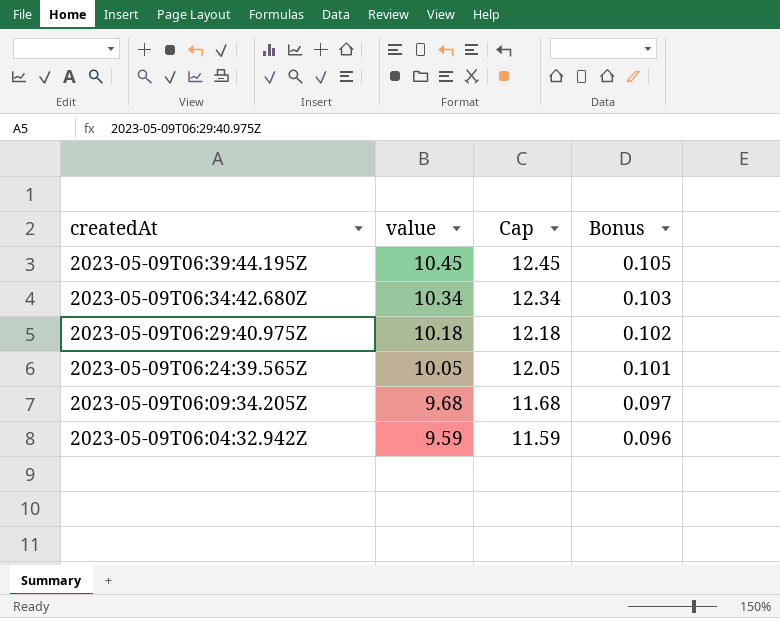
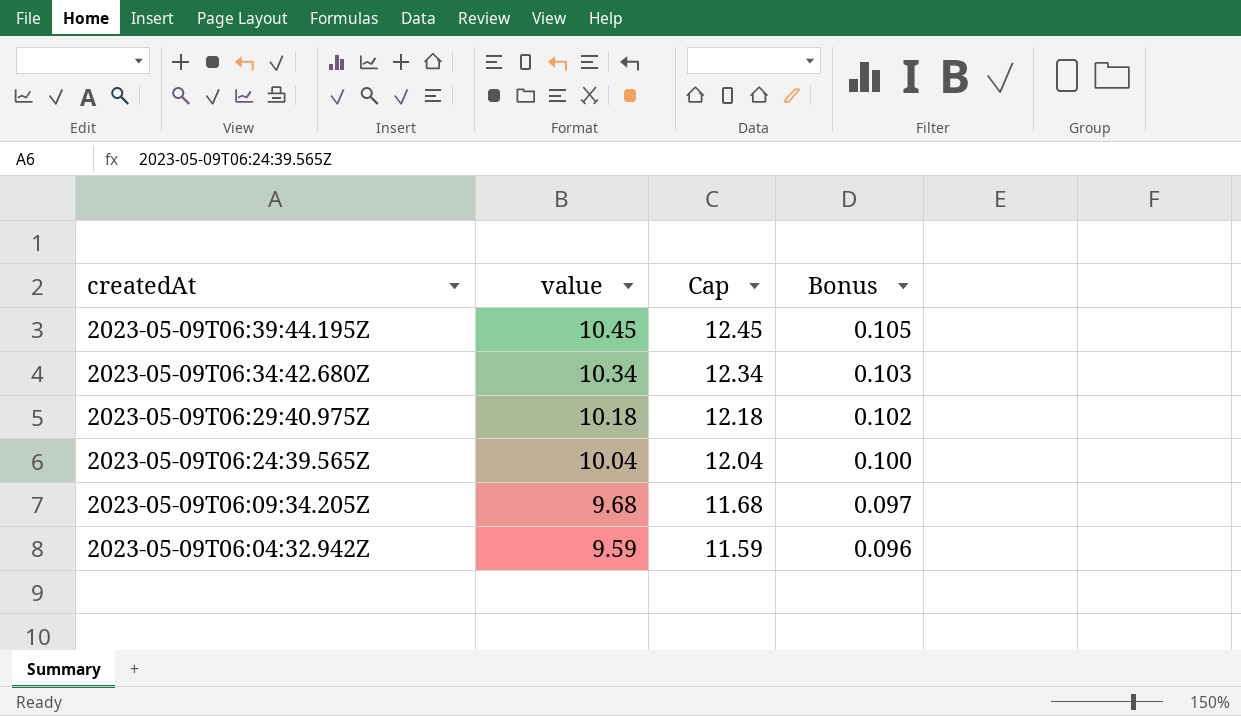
2023-05-09T06:24:39.565Z | value: 10.05 -> 10.04
2023-05-09T06:24:39.565Z | Cap: 12.05 -> 12.04
2023-05-09T06:24:39.565Z | Bonus: 0.101 -> 0.100

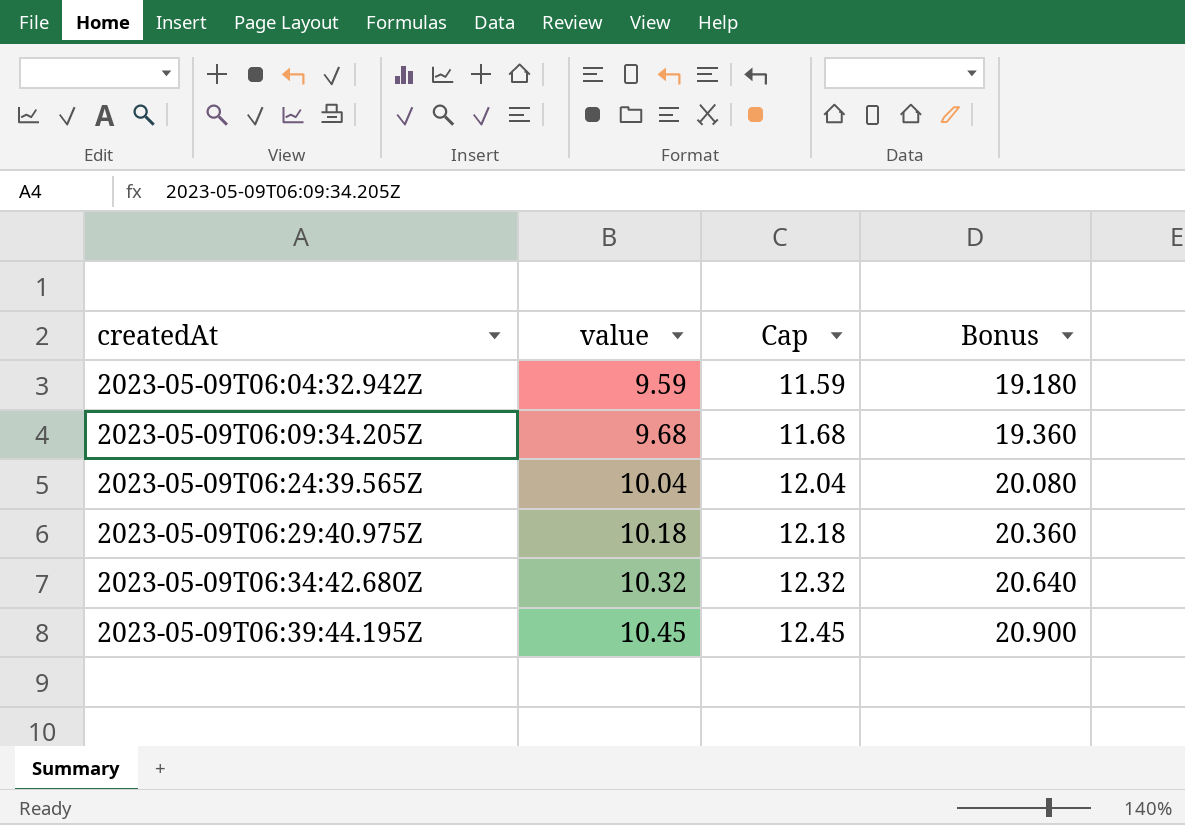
row order: createdAt descending -> createdAt ascending
column Bonus | formula: [value] * 0.01 -> [value] * 2
2023-05-09T06:34:42.680Z | value: 10.34 -> 10.32
2023-05-09T06:34:42.680Z | Cap: 12.34 -> 12.32

